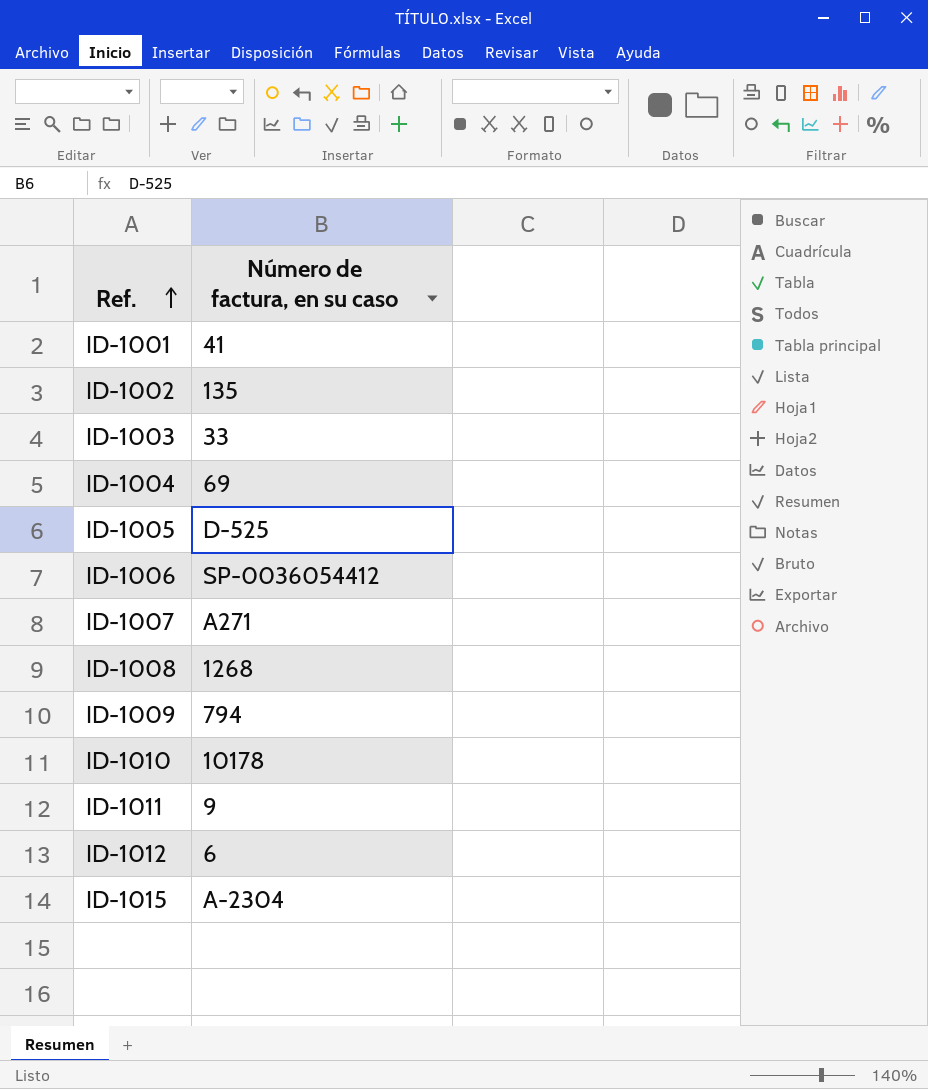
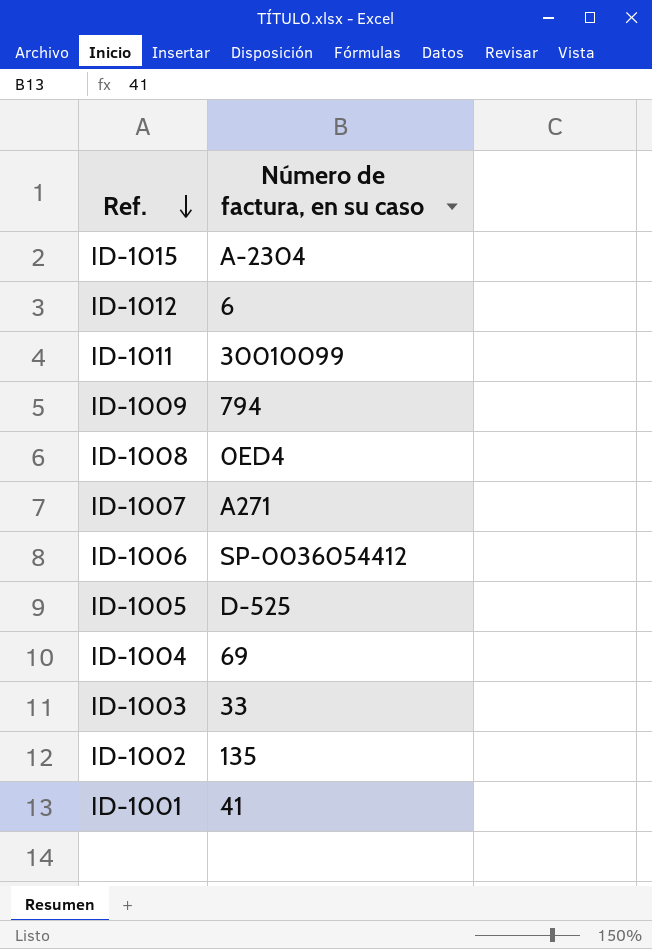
row order: Ref. ascending -> Ref. descending
row ID-1010: 10178 -> none
ID-1011 | Número de factura, en su caso: 9 -> 30010099
ID-1008 | Número de factura, en su caso: 1268 -> 0ED4

